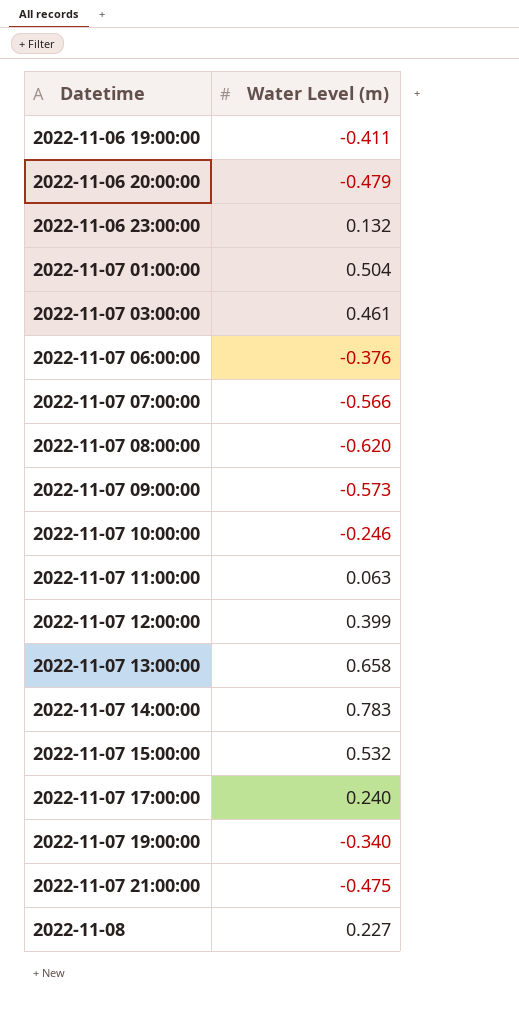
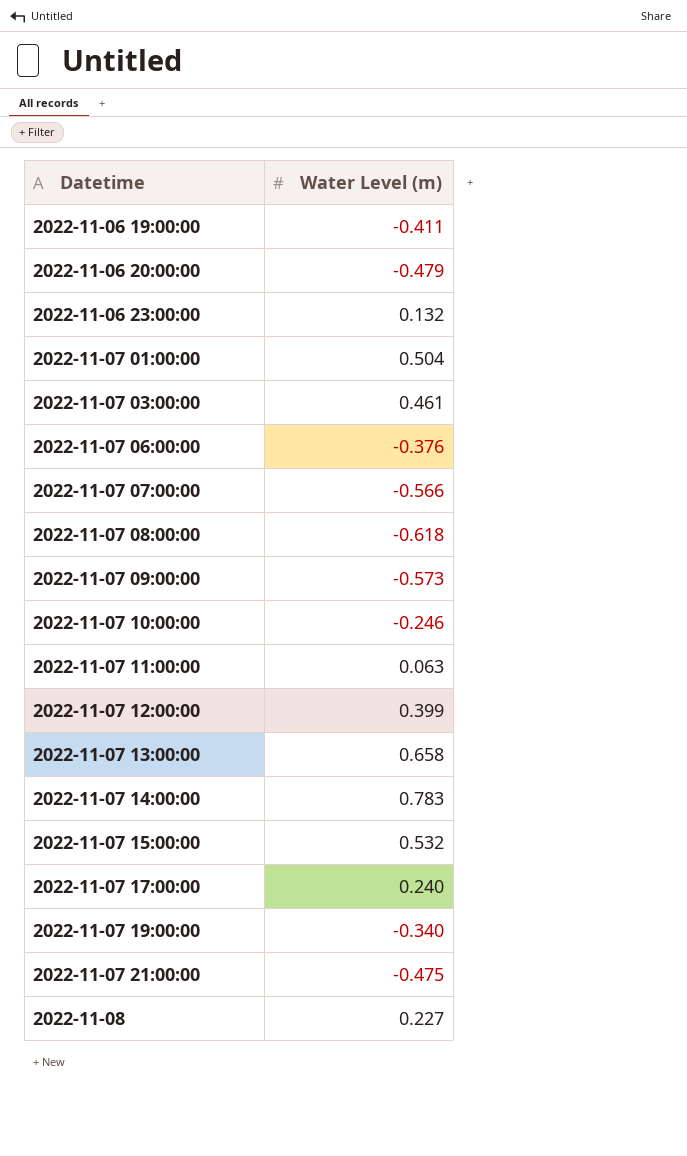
2022-11-07 08:00:00 | Water Level (m): -0.620 -> -0.618

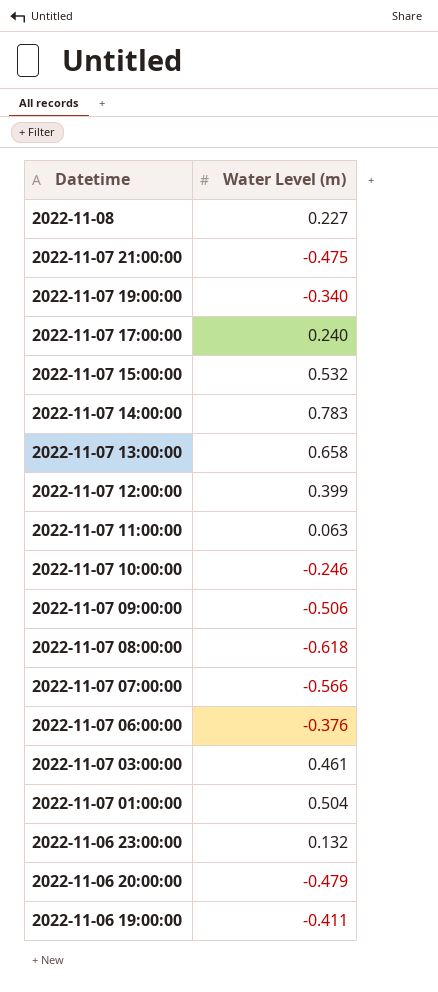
row order: Datetime ascending -> Datetime descending
2022-11-07 09:00:00 | Water Level (m): -0.573 -> -0.506

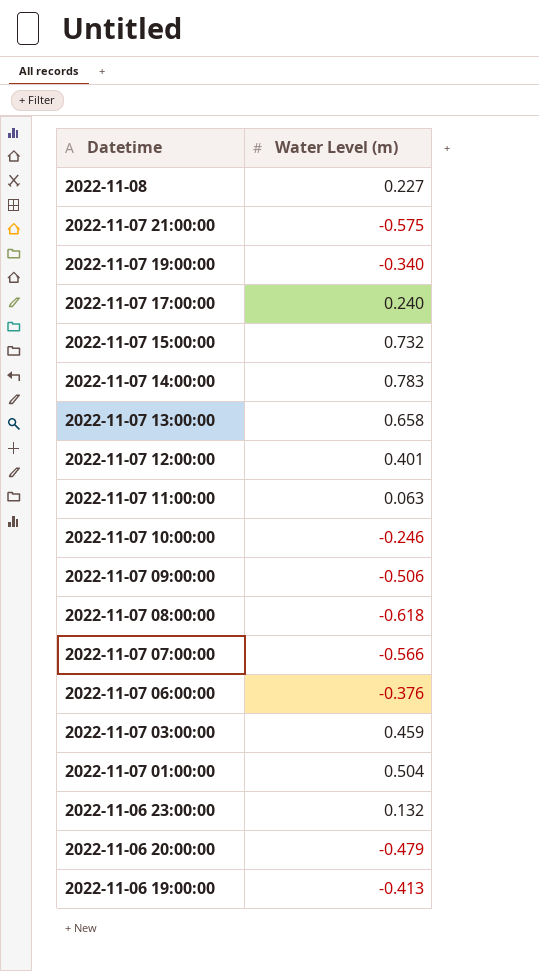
2022-11-07 21:00:00 | Water Level (m): -0.475 -> -0.575
2022-11-07 15:00:00 | Water Level (m): 0.532 -> 0.732
2022-11-07 12:00:00 | Water Level (m): 0.399 -> 0.401
2022-11-07 03:00:00 | Water Level (m): 0.461 -> 0.459
2022-11-06 19:00:00 | Water Level (m): -0.411 -> -0.413

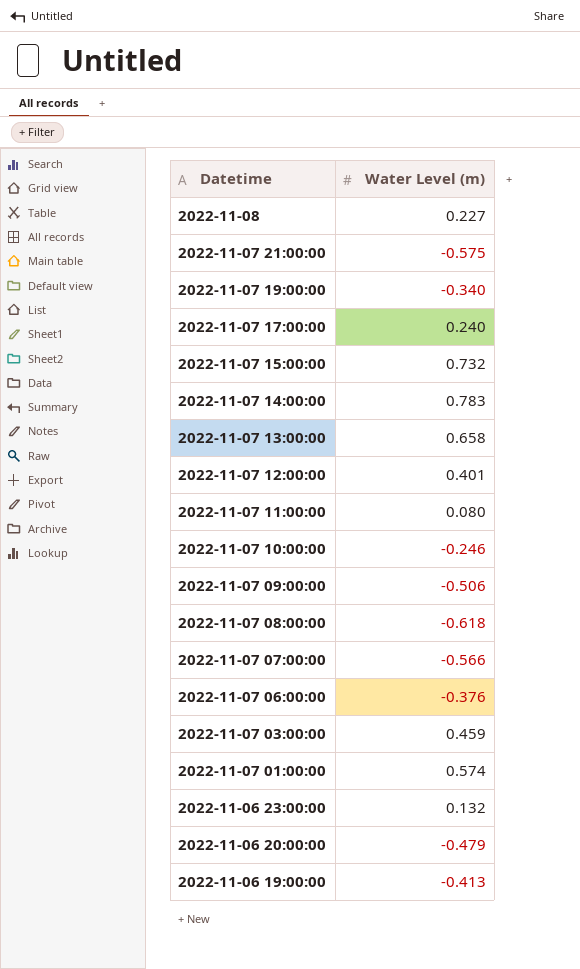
2022-11-07 11:00:00 | Water Level (m): 0.063 -> 0.080
2022-11-07 01:00:00 | Water Level (m): 0.504 -> 0.574

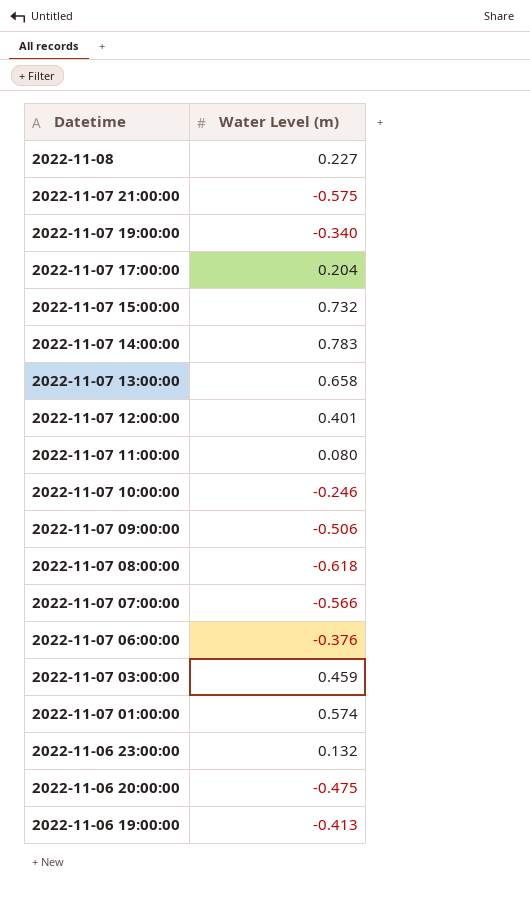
2022-11-07 17:00:00 | Water Level (m): 0.240 -> 0.204
2022-11-06 20:00:00 | Water Level (m): -0.479 -> -0.475

